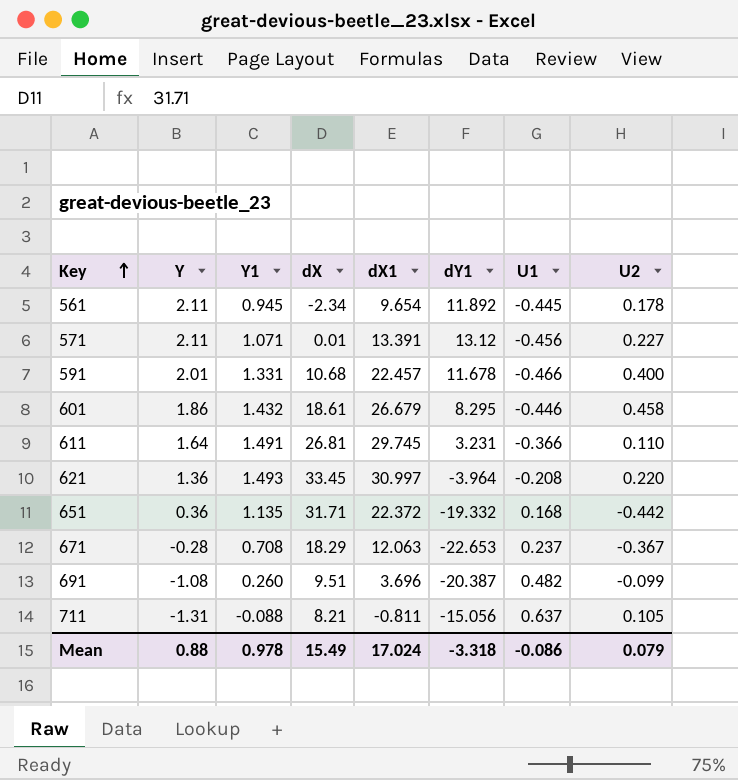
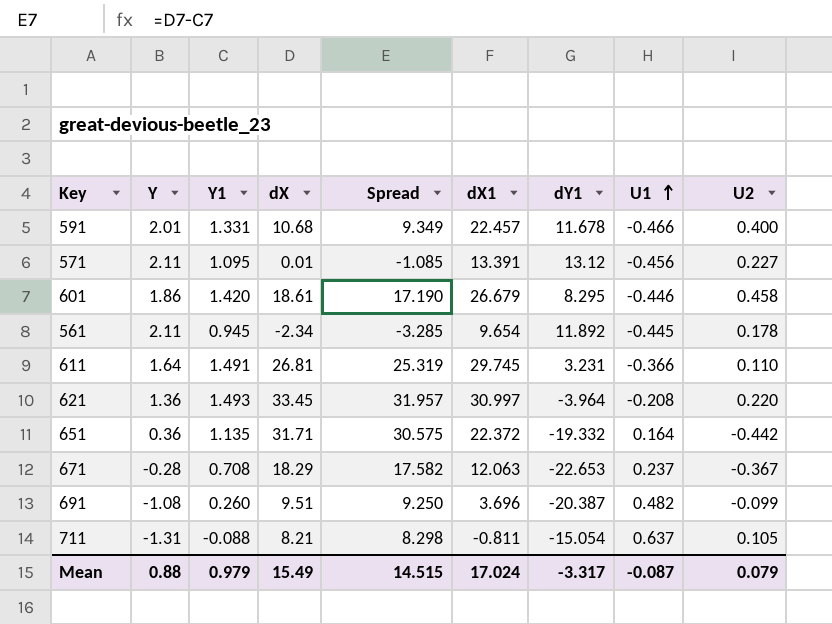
row order: Key ascending -> U1 ascending
column Spread | formula: none -> [dX] - [Y1]
571 | Y1: 1.071 -> 1.095
601 | Y1: 1.432 -> 1.420
651 | U1: 0.168 -> 0.164
711 | dY1: -15.056 -> -15.054
Mean | Y1: 0.978 -> 0.979
Mean | dY1: -3.318 -> -3.317
Mean | U1: -0.086 -> -0.087

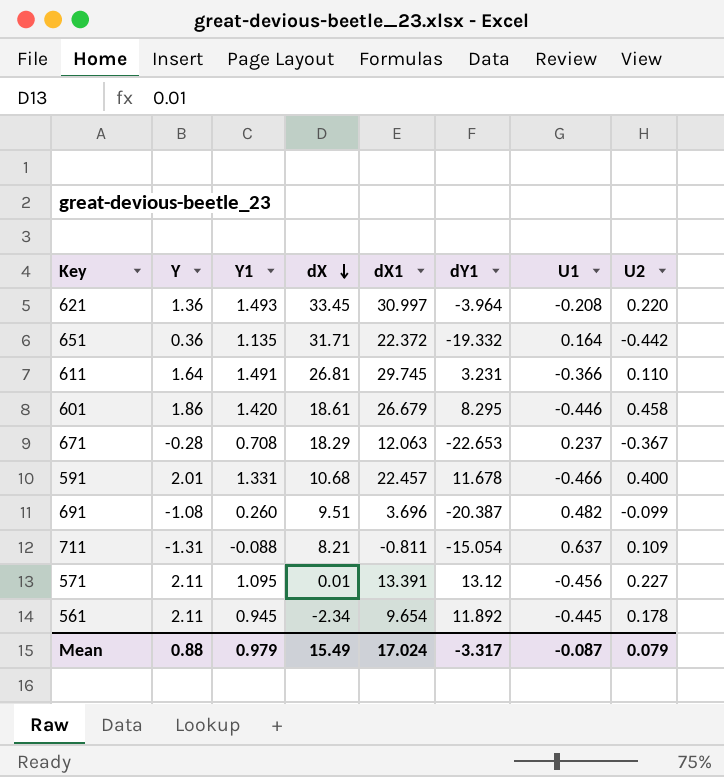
row order: U1 ascending -> dX descending
column Spread | formula: [dX] - [Y1] -> none
711 | U2: 0.105 -> 0.109

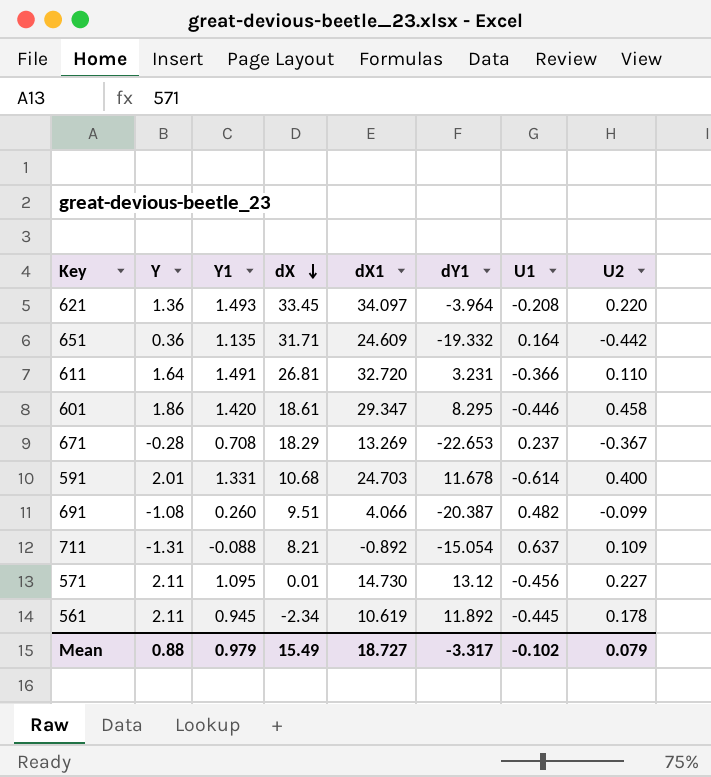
621 | dX1: 30.997 -> 34.097
651 | dX1: 22.372 -> 24.609
611 | dX1: 29.745 -> 32.720
601 | dX1: 26.679 -> 29.347
671 | dX1: 12.063 -> 13.269
591 | dX1: 22.457 -> 24.703
591 | U1: -0.466 -> -0.614
691 | dX1: 3.696 -> 4.066
711 | dX1: -0.811 -> -0.892
571 | dX1: 13.391 -> 14.730
561 | dX1: 9.654 -> 10.619
Mean | dX1: 17.024 -> 18.727
Mean | U1: -0.087 -> -0.102

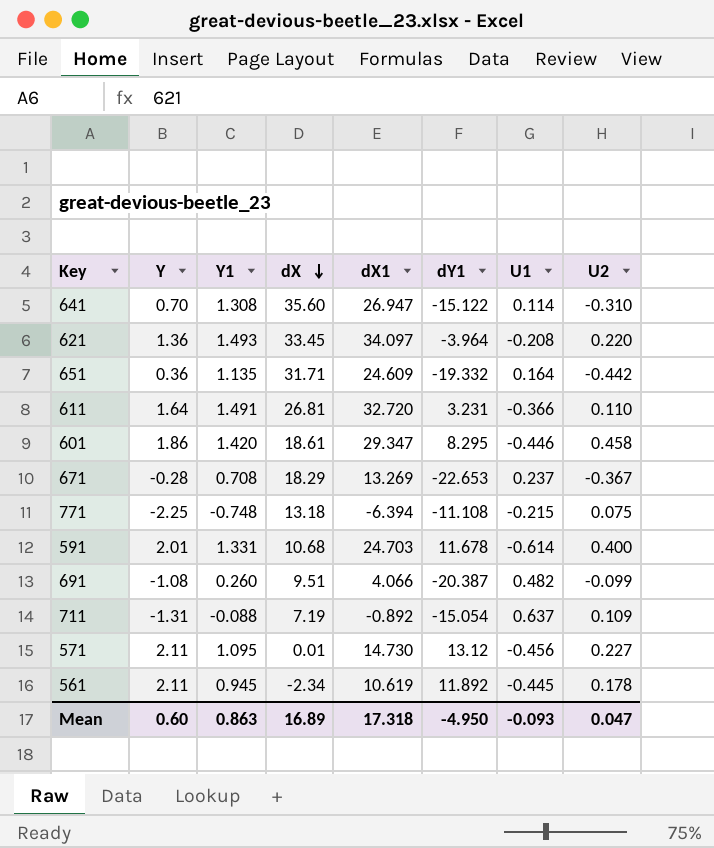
row 641: none -> 0.70 | 1.308 | 35.60 | 26.947 | -15.122 | 0.114 | -0.310
row 771: none -> -2.25 | -0.748 | 13.18 | -6.394 | -11.108 | -0.215 | 0.075
711 | dX: 8.21 -> 7.19
Mean | Y: 0.88 -> 0.60
Mean | Y1: 0.979 -> 0.863
Mean | dX: 15.49 -> 16.89
Mean | dX1: 18.727 -> 17.318
Mean | dY1: -3.317 -> -4.950
Mean | U1: -0.102 -> -0.093
Mean | U2: 0.079 -> 0.047

